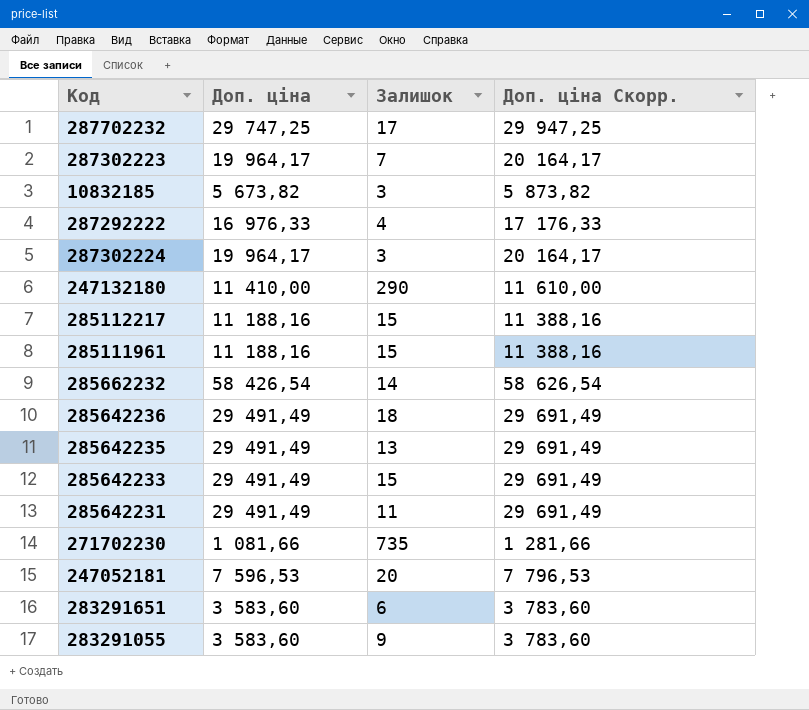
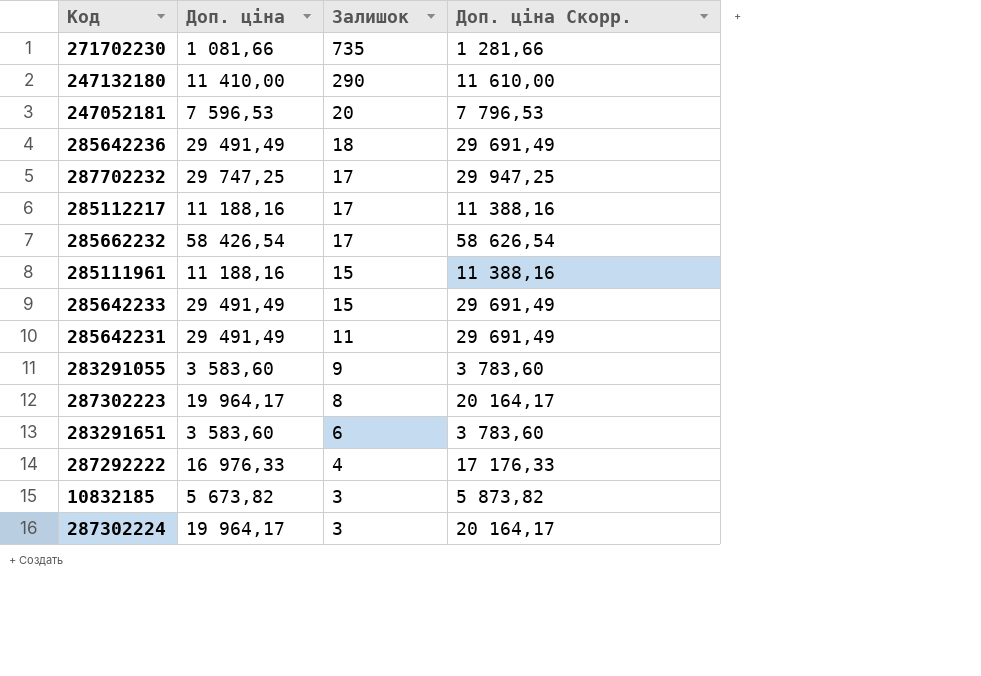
row order: none -> Залишок descending
row 285642235: 29 491,49 | 13 | 29 691,49 -> none
285112217 | Залишок: 15 -> 17
285662232 | Залишок: 14 -> 17
287302223 | Залишок: 7 -> 8

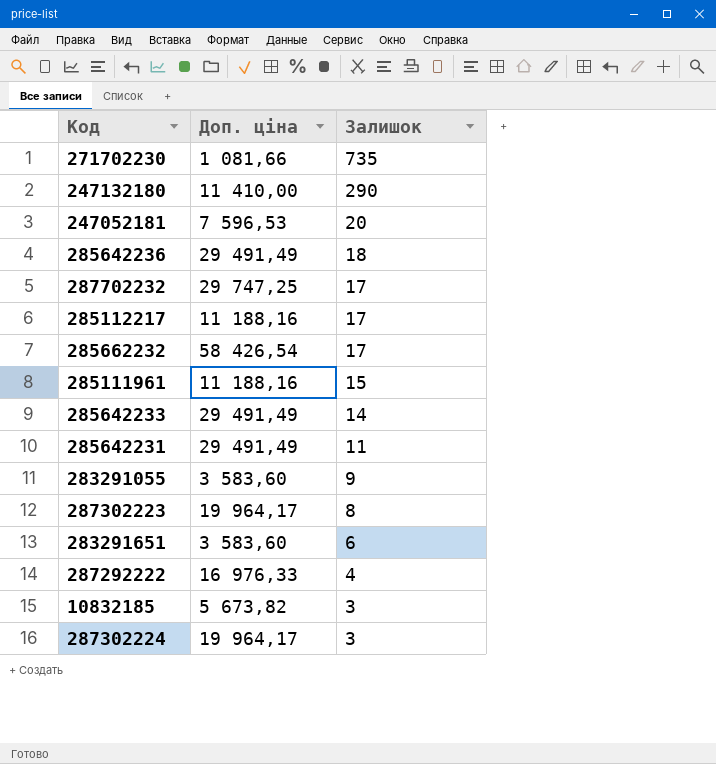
column Доп. ціна Скорр. | formula: [Доп. ціна] + 200 -> none
285642233 | Залишок: 15 -> 14

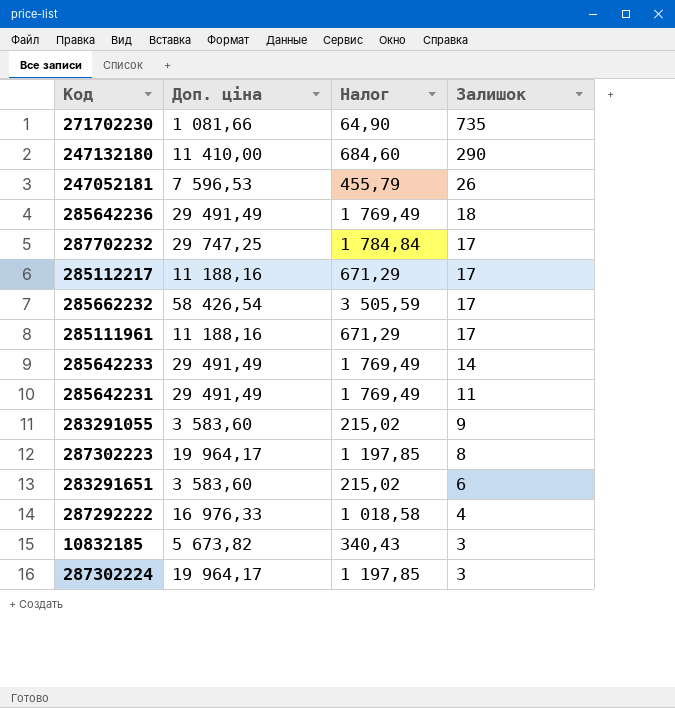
column Налог | formula: none -> [Доп. ціна] * 0,06
247052181 | Залишок: 20 -> 26
285111961 | Залишок: 15 -> 17

